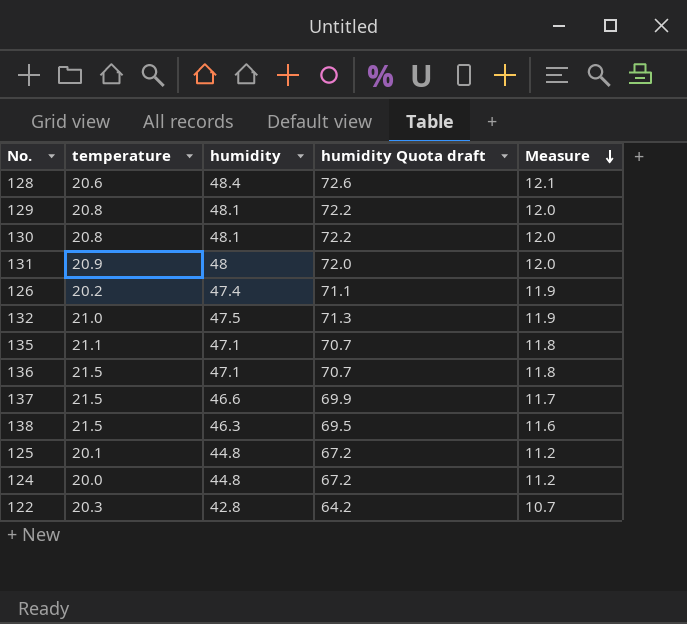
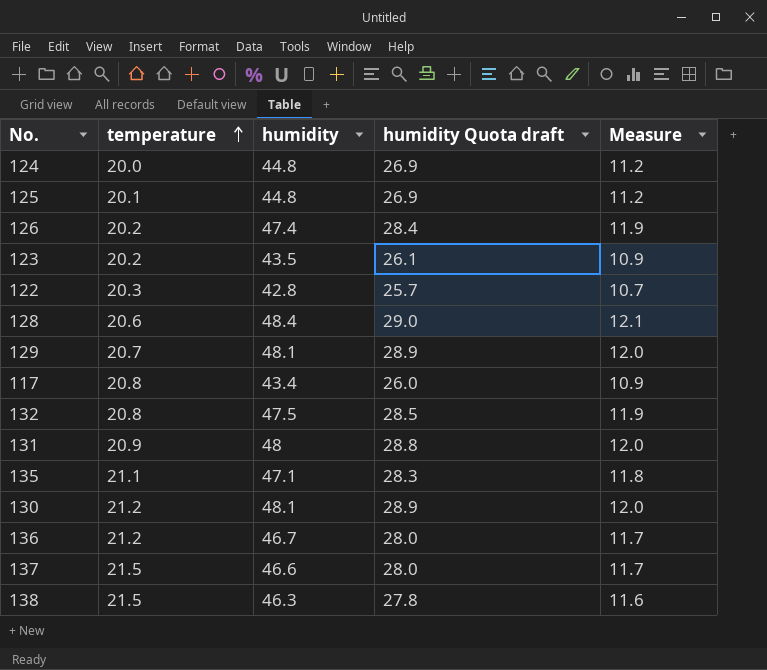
row order: Measure descending -> temperature ascending
column humidity Quota draft | formula: [humidity] * 1.5 -> [humidity] * 0.6
row 123: none -> 20.2 | 43.5 | 26.1 | 10.9
129 | temperature: 20.8 -> 20.7
row 117: none -> 20.8 | 43.4 | 26.0 | 10.9
132 | temperature: 21.0 -> 20.8
130 | temperature: 20.8 -> 21.2
136 | temperature: 21.5 -> 21.2
136 | humidity: 47.1 -> 46.7
136 | Measure: 11.8 -> 11.7

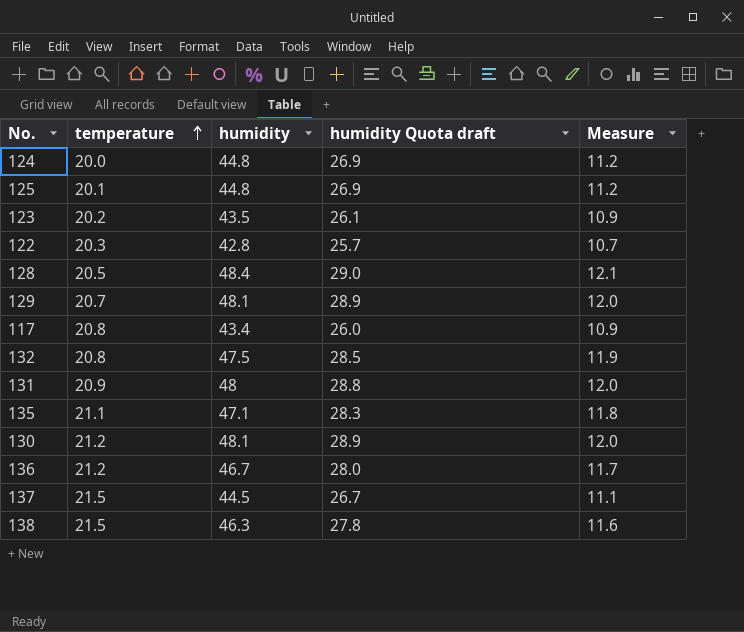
row 126: 20.2 | 47.4 | 28.4 | 11.9 -> none
128 | temperature: 20.6 -> 20.5
137 | humidity: 46.6 -> 44.5
137 | humidity Quota draft: 28.0 -> 26.7
137 | Measure: 11.7 -> 11.1

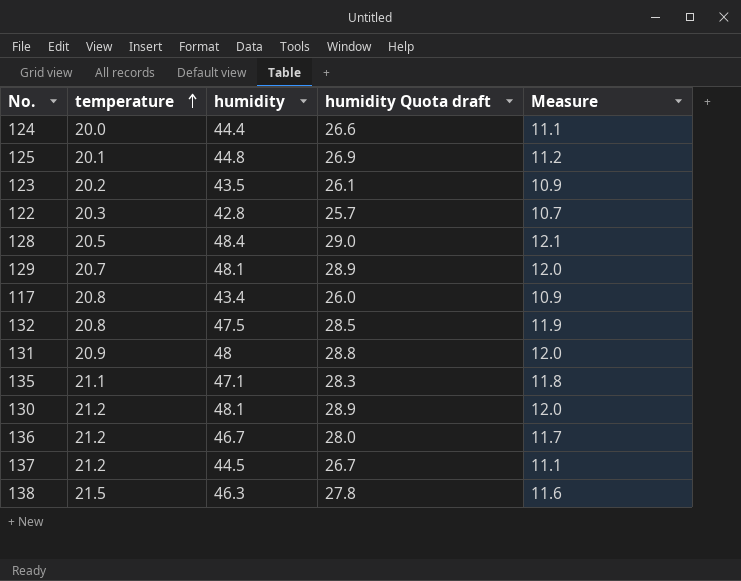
124 | humidity: 44.8 -> 44.4
124 | humidity Quota draft: 26.9 -> 26.6
124 | Measure: 11.2 -> 11.1
137 | temperature: 21.5 -> 21.2

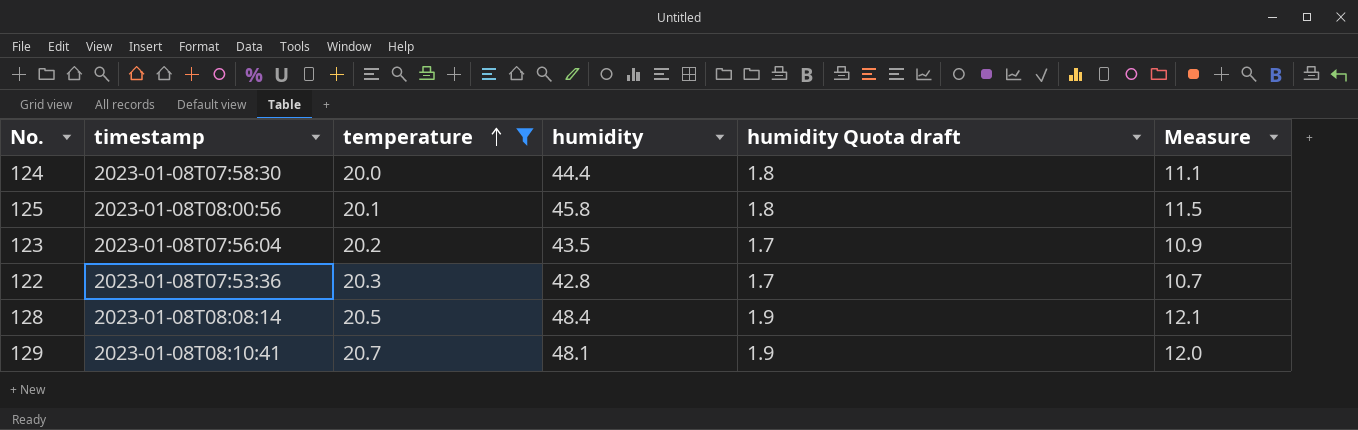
filter: none -> temperature <= 20.7
column timestamp | position: none -> 2
column humidity Quota draft | formula: [humidity] * 0.6 -> [humidity] * 0.04
125 | humidity: 44.8 -> 45.8
125 | Measure: 11.2 -> 11.5

